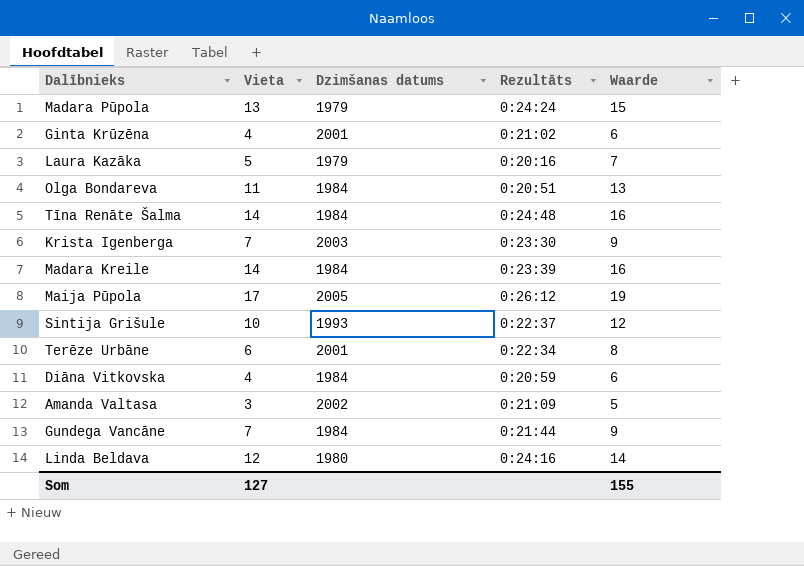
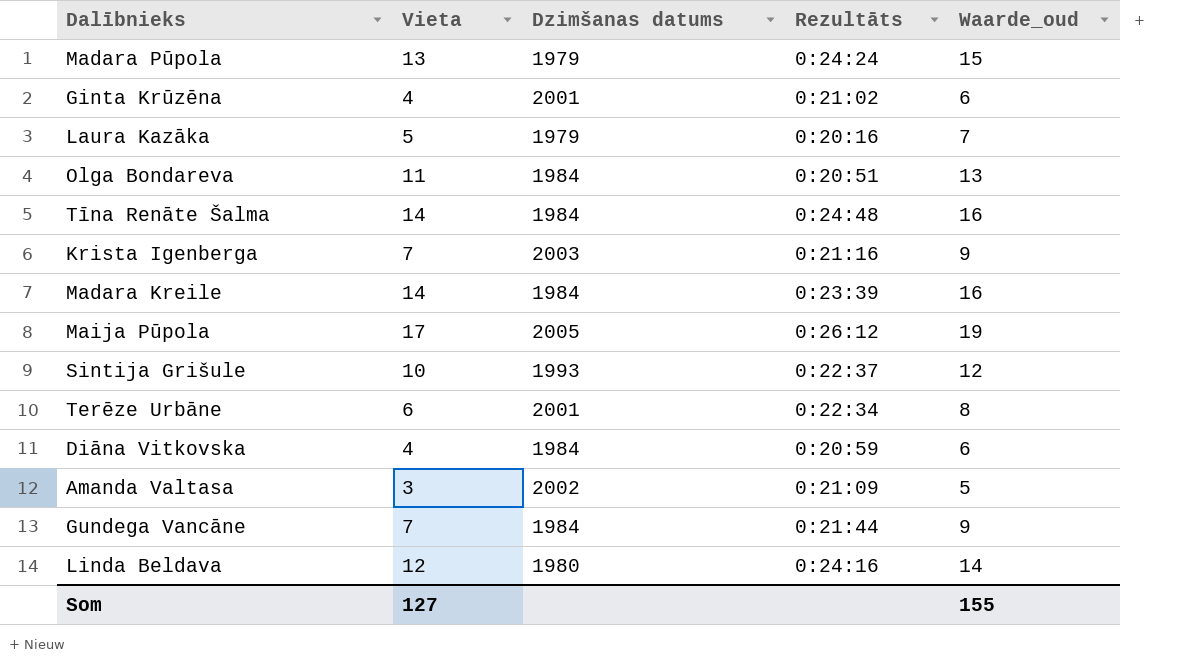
column name: Waarde -> Waarde_oud
Krista Igenberga | Rezultāts: 0:23:30 -> 0:21:16

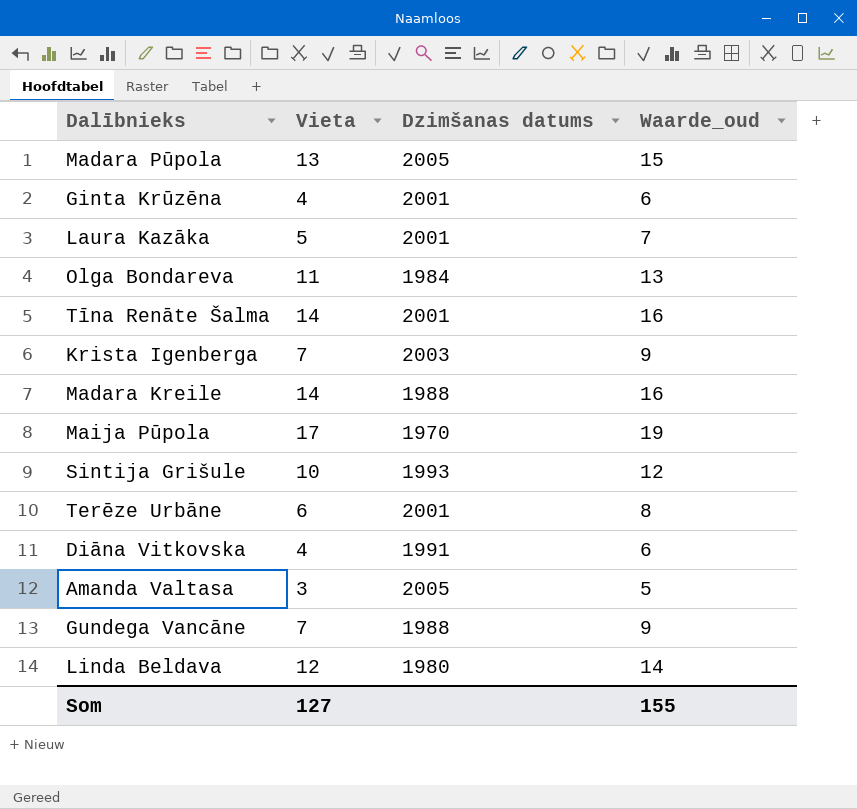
column Rezultāts | position: 4 -> none
Madara Pūpola | Dzimšanas datums: 1979 -> 2005
Laura Kazāka | Dzimšanas datums: 1979 -> 2001
Tīna Renāte Šalma | Dzimšanas datums: 1984 -> 2001
Madara Kreile | Dzimšanas datums: 1984 -> 1988
Maija Pūpola | Dzimšanas datums: 2005 -> 1970
Diāna Vitkovska | Dzimšanas datums: 1984 -> 1991
Amanda Valtasa | Dzimšanas datums: 2002 -> 2005
Gundega Vancāne | Dzimšanas datums: 1984 -> 1988

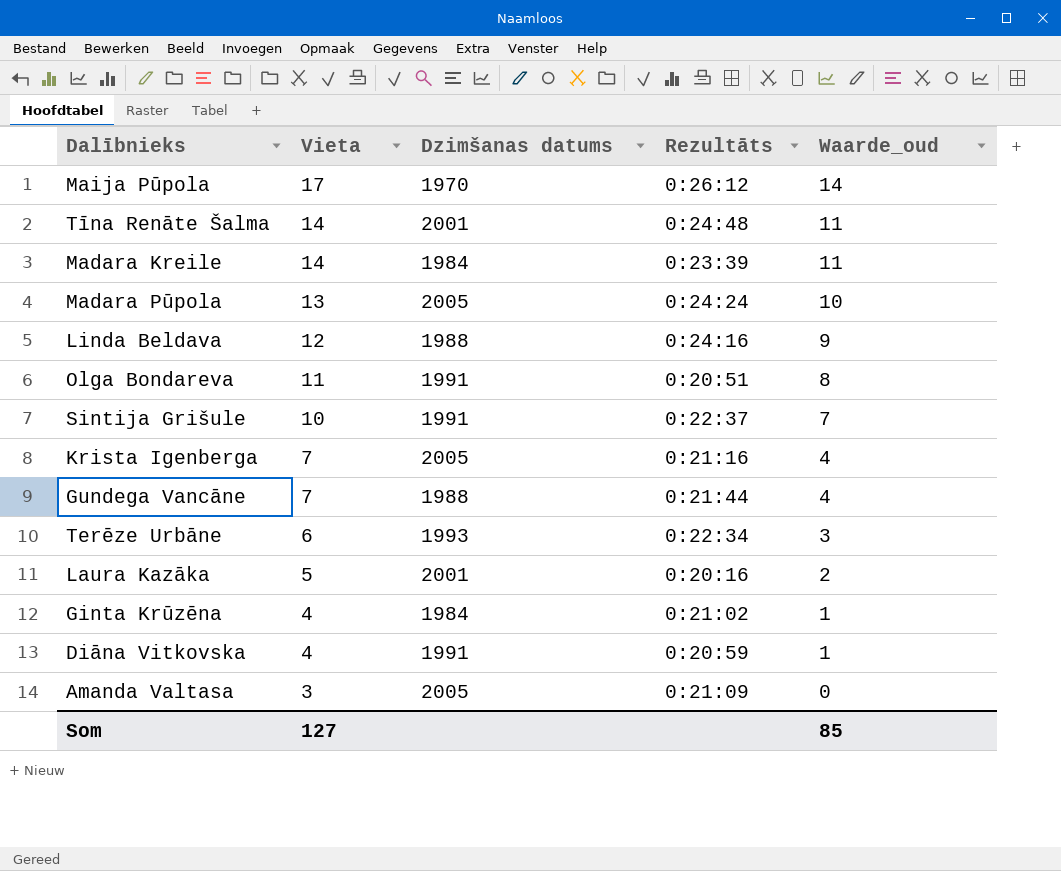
row order: none -> Vieta descending
column Rezultāts | position: none -> 4
column Waarde_oud | formula: [Vieta] + 2 -> [Vieta] - 3
Madara Kreile | Dzimšanas datums: 1988 -> 1984
Linda Beldava | Dzimšanas datums: 1980 -> 1988
Olga Bondareva | Dzimšanas datums: 1984 -> 1991
Sintija Grišule | Dzimšanas datums: 1993 -> 1991
Krista Igenberga | Dzimšanas datums: 2003 -> 2005
Terēze Urbāne | Dzimšanas datums: 2001 -> 1993
Ginta Krūzēna | Dzimšanas datums: 2001 -> 1984
Som | Waarde_oud: 155 -> 85

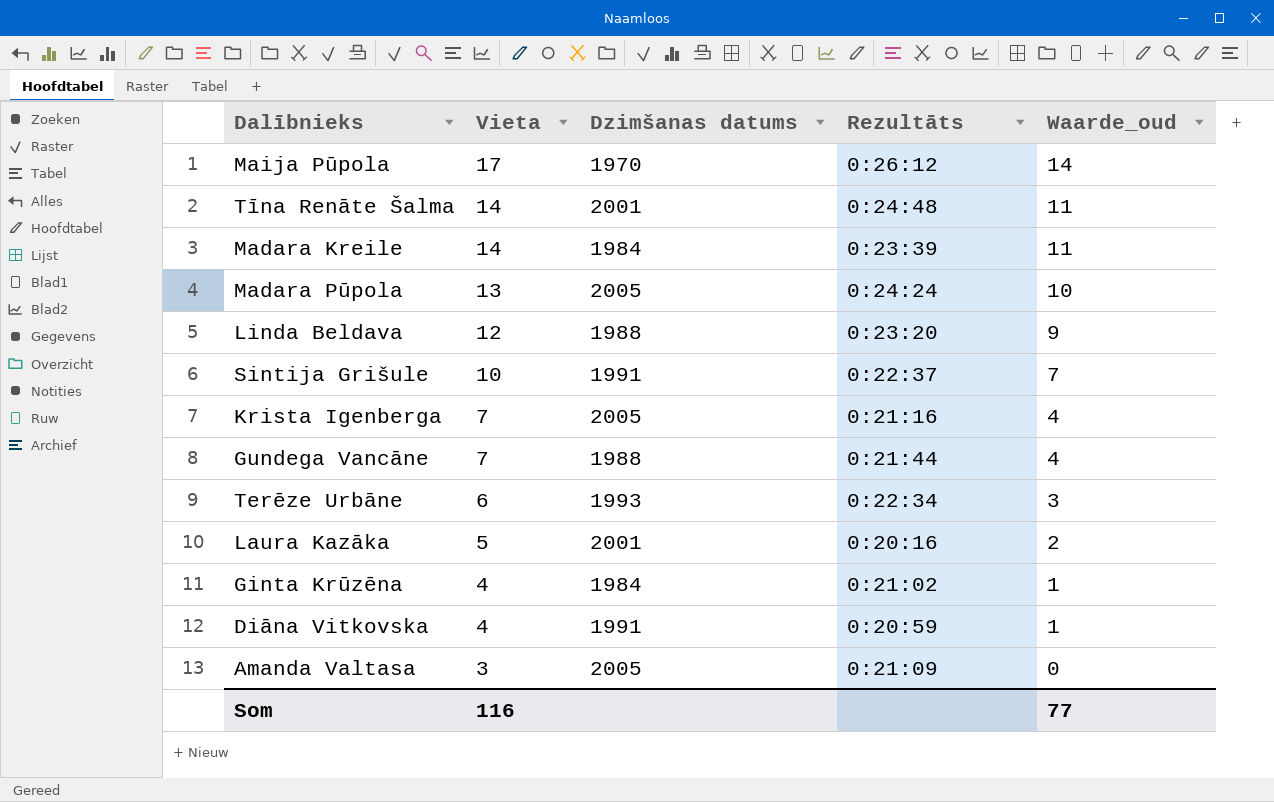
row Olga Bondareva: 11 | 1991 | 0:20:51 | 8 -> none
Linda Beldava | Rezultāts: 0:24:16 -> 0:23:20
Som | Vieta: 127 -> 116
Som | Waarde_oud: 85 -> 77

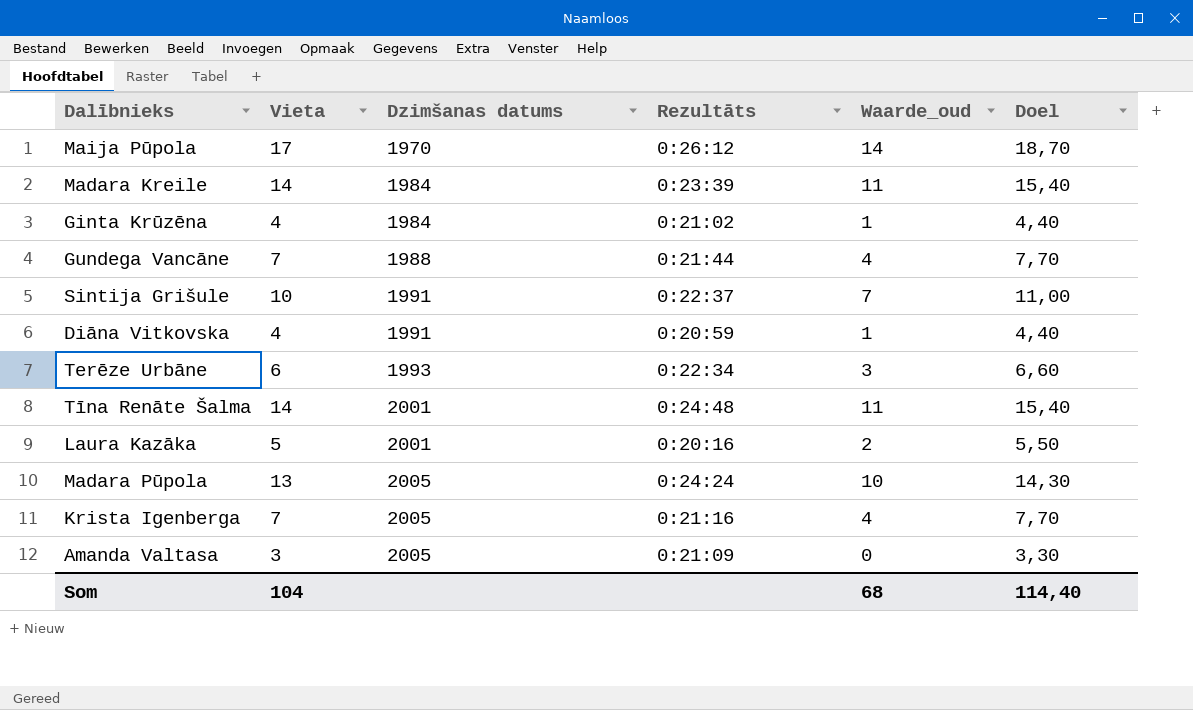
row order: Vieta descending -> Dzimšanas datums ascending
column Doel | formula: none -> [Vieta] * 1,1
row Linda Beldava: 12 | 1988 | 0:23:20 | 9 -> none
Som | Vieta: 116 -> 104
Som | Waarde_oud: 77 -> 68

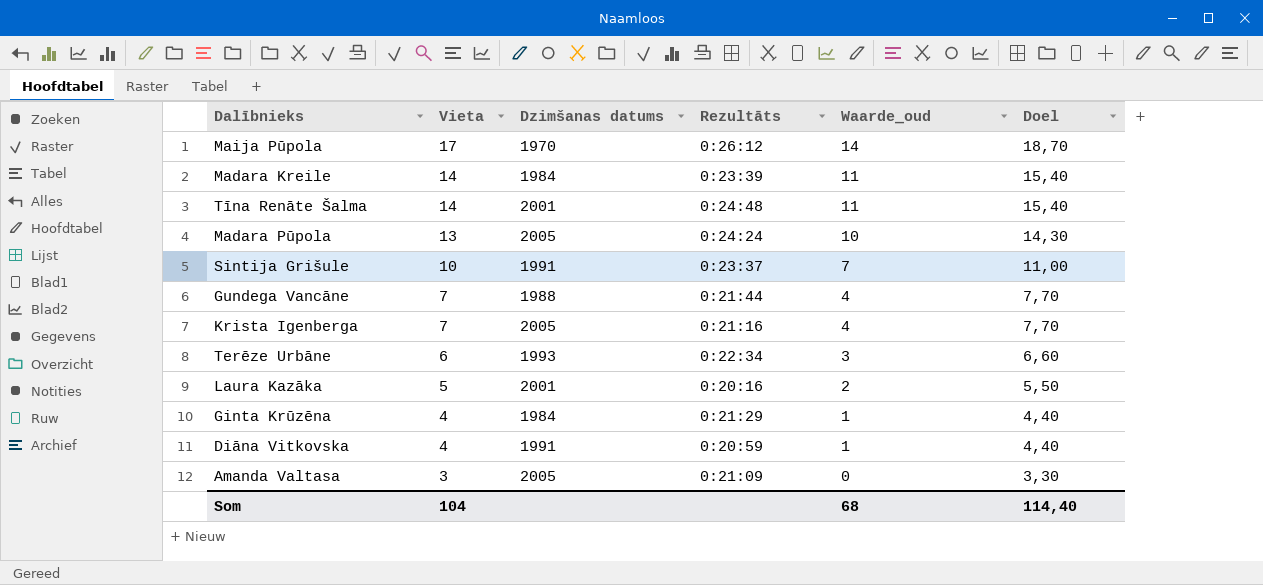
row order: Dzimšanas datums ascending -> Vieta descending
Sintija Grišule | Rezultāts: 0:22:37 -> 0:23:37
Ginta Krūzēna | Rezultāts: 0:21:02 -> 0:21:29

